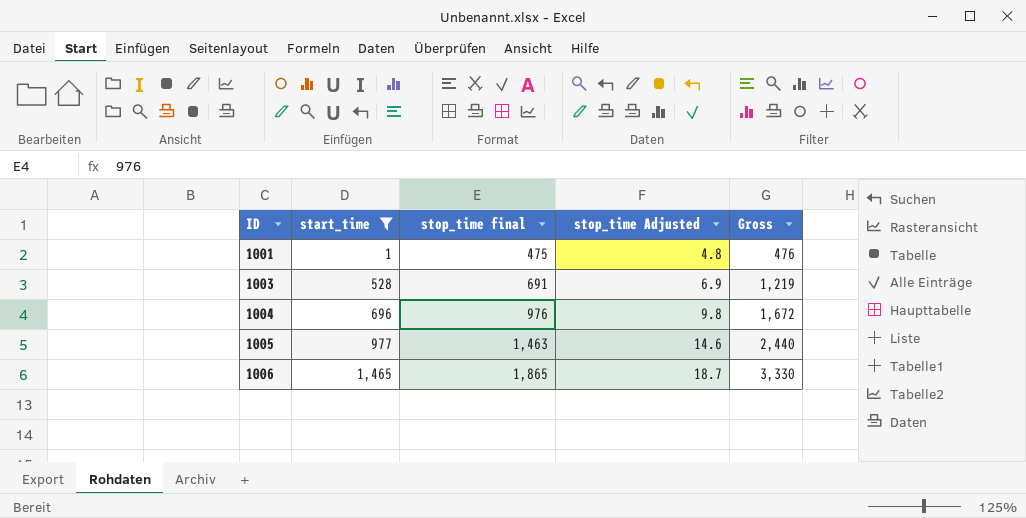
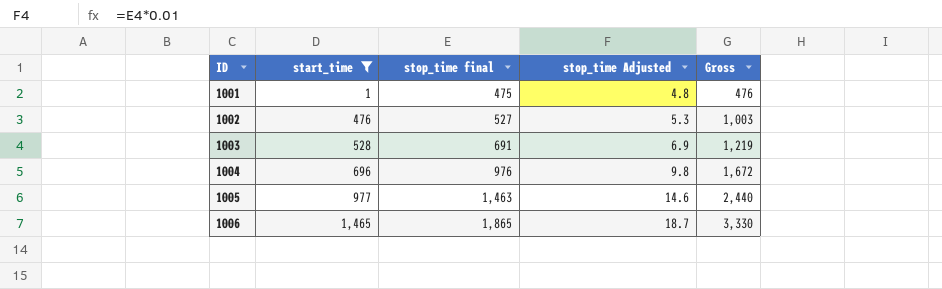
row 1002: none -> 476 | 527 | 5.3 | 1,003

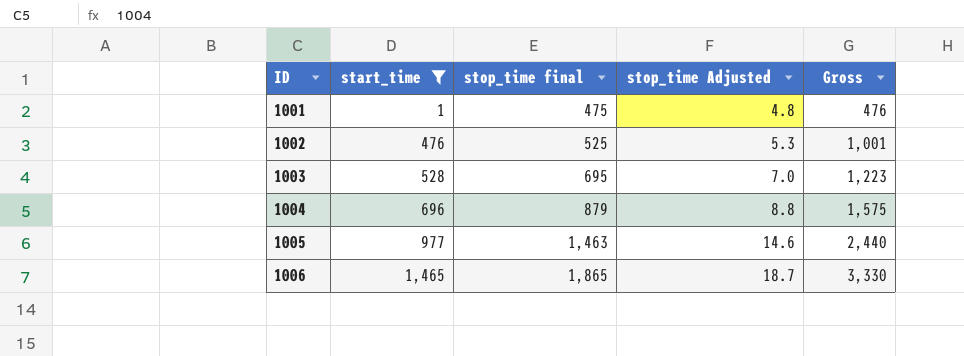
1002 | stop_time final: 527 -> 525
1002 | Gross: 1,003 -> 1,001
1003 | stop_time final: 691 -> 695
1003 | stop_time Adjusted: 6.9 -> 7.0
1003 | Gross: 1,219 -> 1,223
1004 | stop_time final: 976 -> 879
1004 | stop_time Adjusted: 9.8 -> 8.8
1004 | Gross: 1,672 -> 1,575

